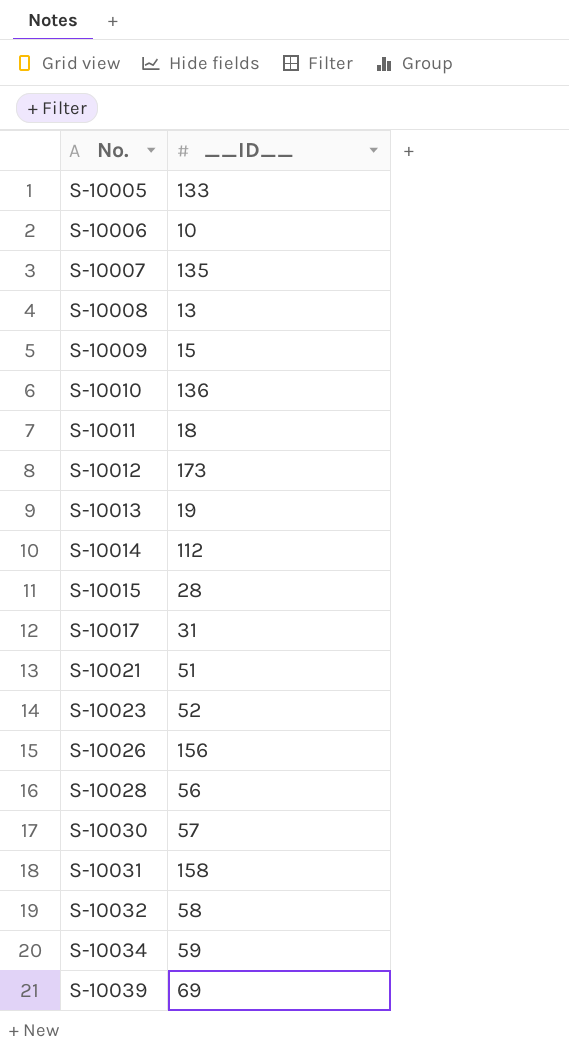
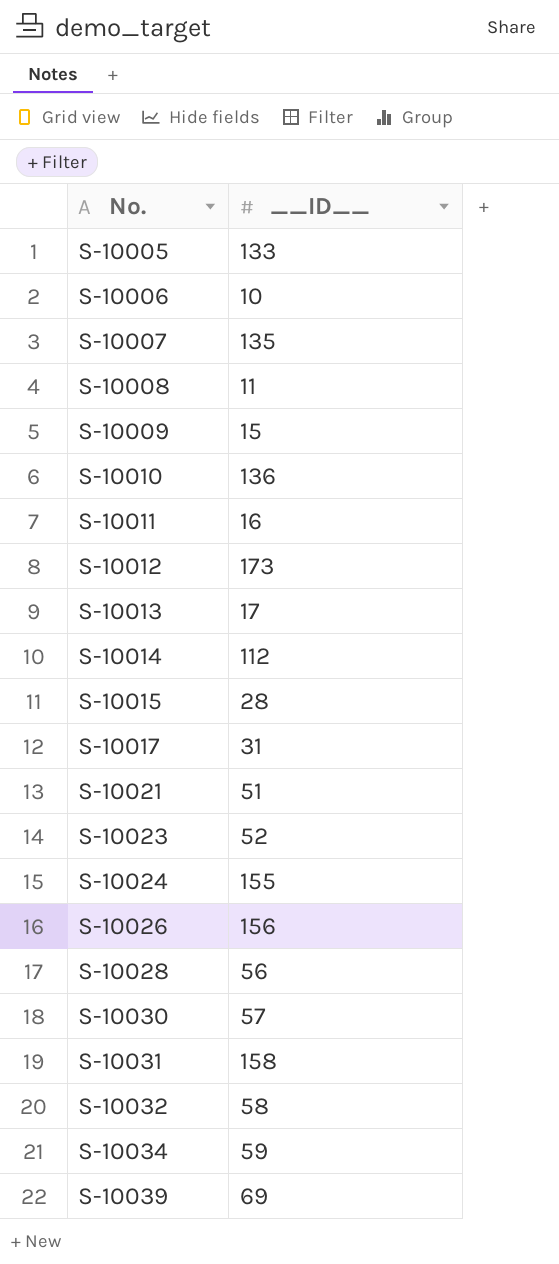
S-10008 | __ID__: 13 -> 11
S-10011 | __ID__: 18 -> 16
S-10013 | __ID__: 19 -> 17
row S-10024: none -> 155

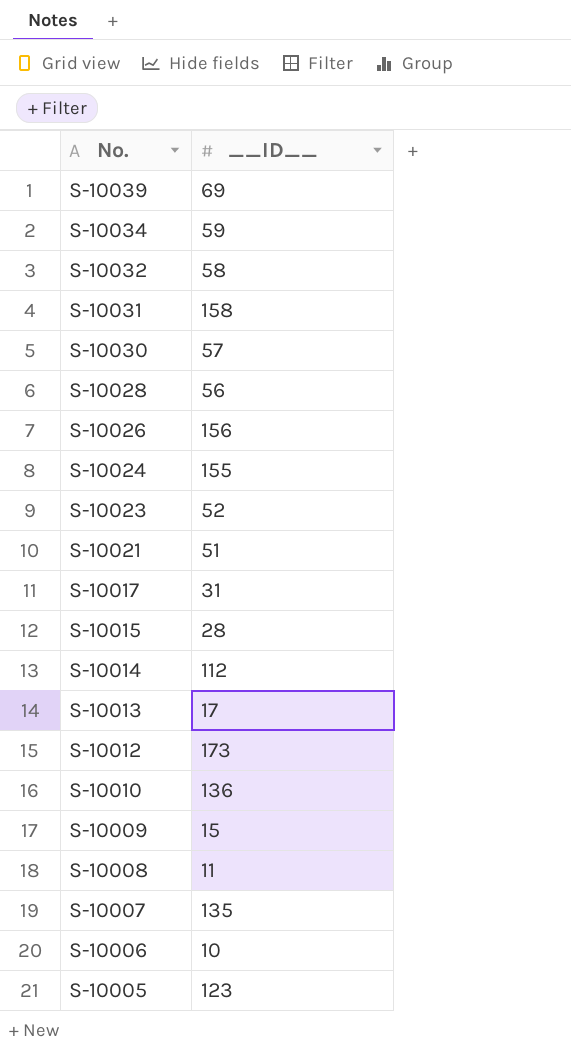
row order: No. ascending -> No. descending
row S-10011: 16 -> none
S-10005 | __ID__: 133 -> 123

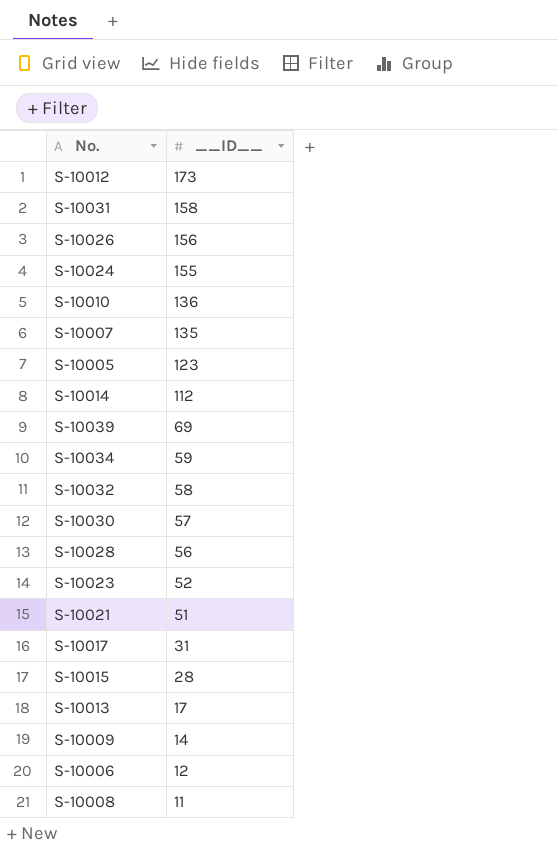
row order: No. descending -> __ID__ descending
S-10009 | __ID__: 15 -> 14
S-10006 | __ID__: 10 -> 12

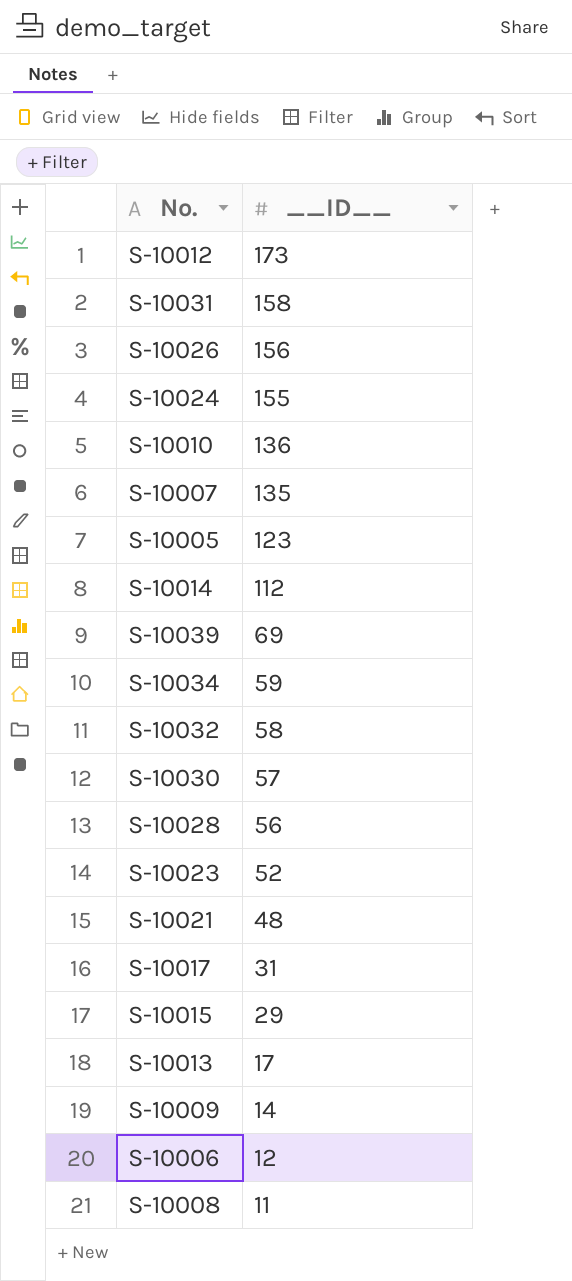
S-10021 | __ID__: 51 -> 48
S-10015 | __ID__: 28 -> 29

